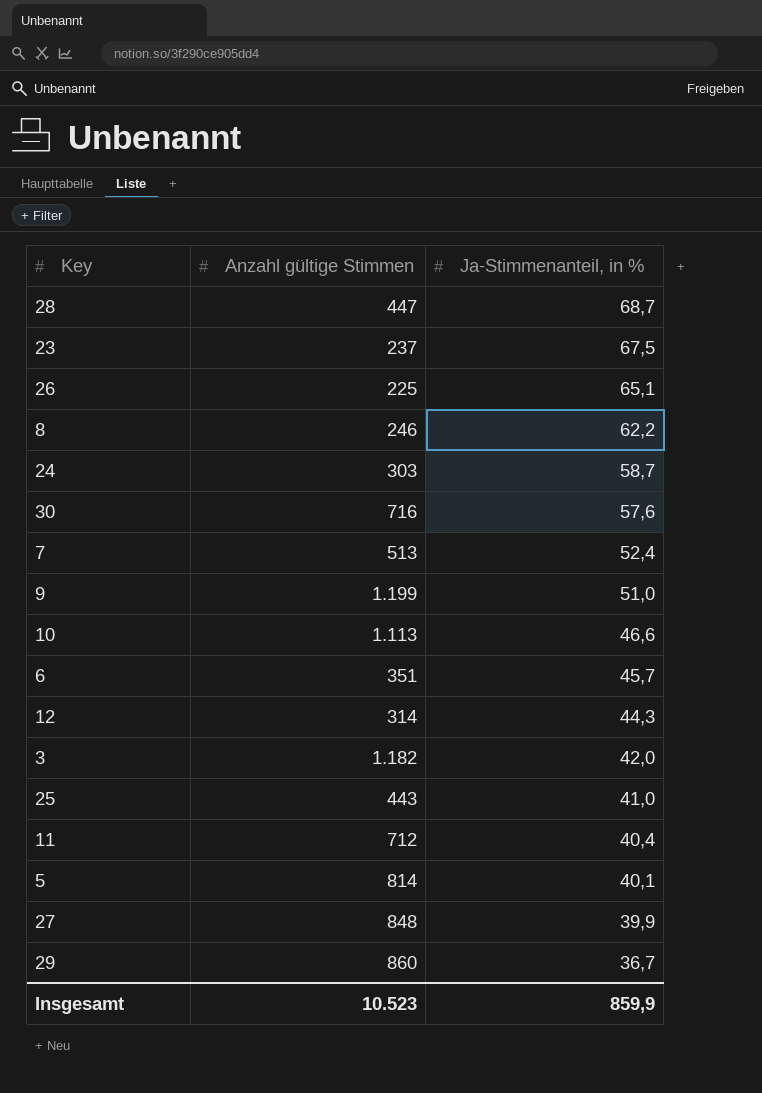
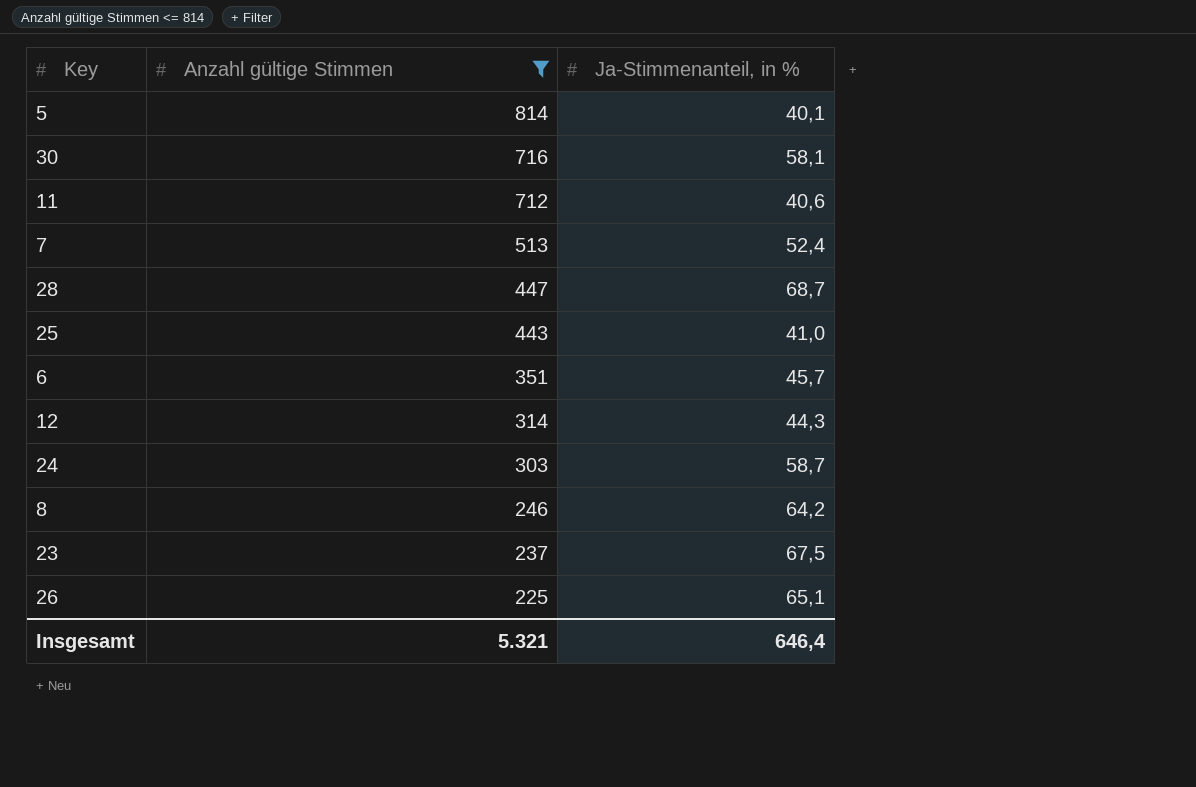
filter: none -> Anzahl gültige Stimmen <= 814
row order: Ja-Stimmenanteil, in % descending -> Anzahl gültige Stimmen descending
30 | Ja-Stimmenanteil, in %: 57,6 -> 58,1
11 | Ja-Stimmenanteil, in %: 40,4 -> 40,6
8 | Ja-Stimmenanteil, in %: 62,2 -> 64,2
Insgesamt | Anzahl gültige Stimmen: 10.523 -> 5.321
Insgesamt | Ja-Stimmenanteil, in %: 859,9 -> 646,4

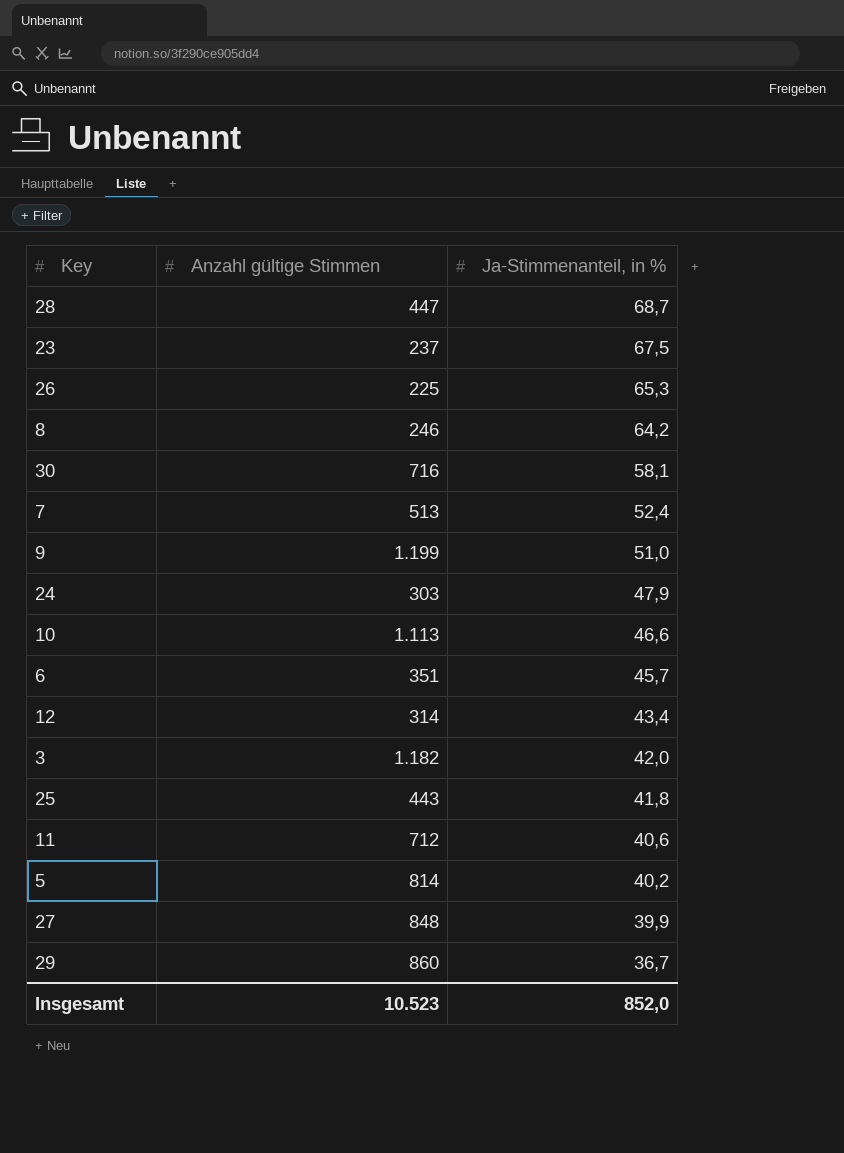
filter: Anzahl gültige Stimmen <= 814 -> none
row order: Anzahl gültige Stimmen descending -> Ja-Stimmenanteil, in % descending
26 | Ja-Stimmenanteil, in %: 65,1 -> 65,3
24 | Ja-Stimmenanteil, in %: 58,7 -> 47,9
12 | Ja-Stimmenanteil, in %: 44,3 -> 43,4
25 | Ja-Stimmenanteil, in %: 41,0 -> 41,8
5 | Ja-Stimmenanteil, in %: 40,1 -> 40,2
Insgesamt | Anzahl gültige Stimmen: 5.321 -> 10.523
Insgesamt | Ja-Stimmenanteil, in %: 646,4 -> 852,0

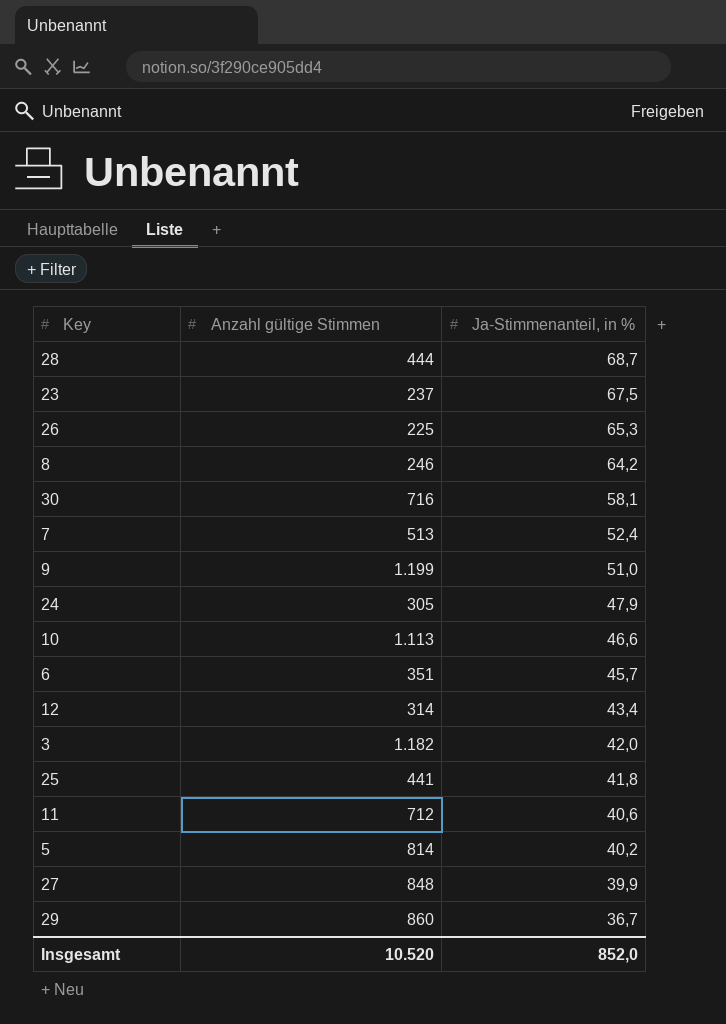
28 | Anzahl gültige Stimmen: 447 -> 444
24 | Anzahl gültige Stimmen: 303 -> 305
25 | Anzahl gültige Stimmen: 443 -> 441
Insgesamt | Anzahl gültige Stimmen: 10.523 -> 10.520

